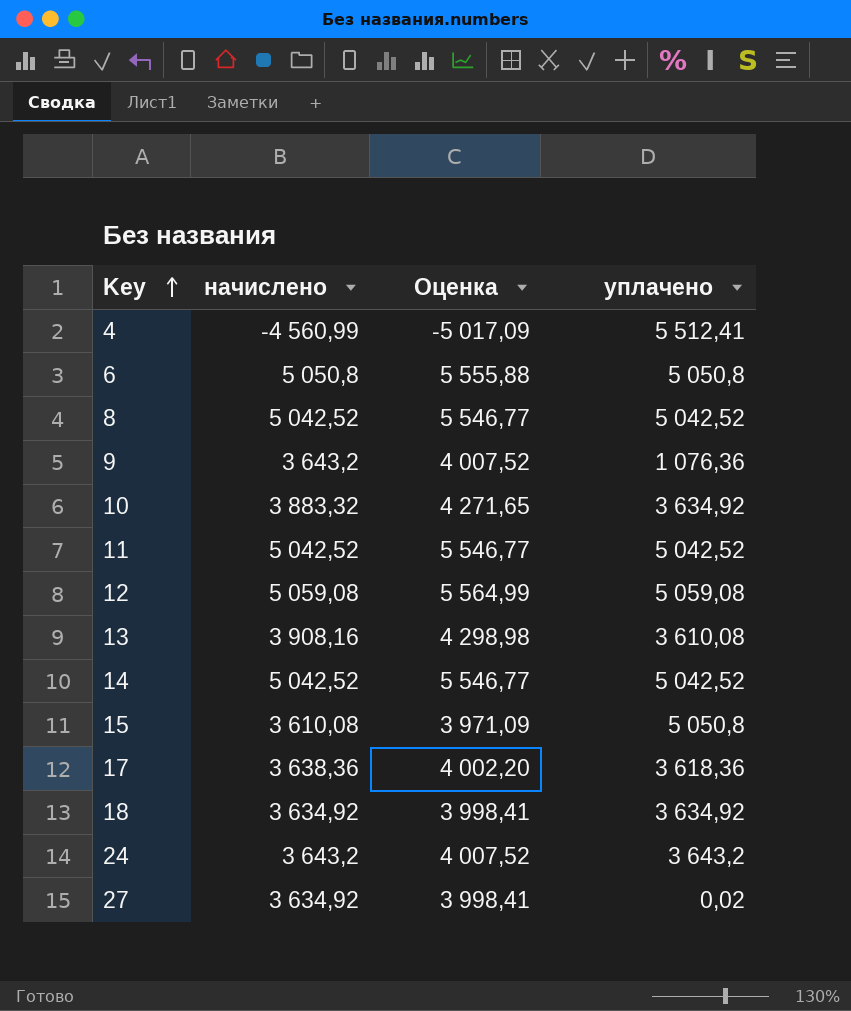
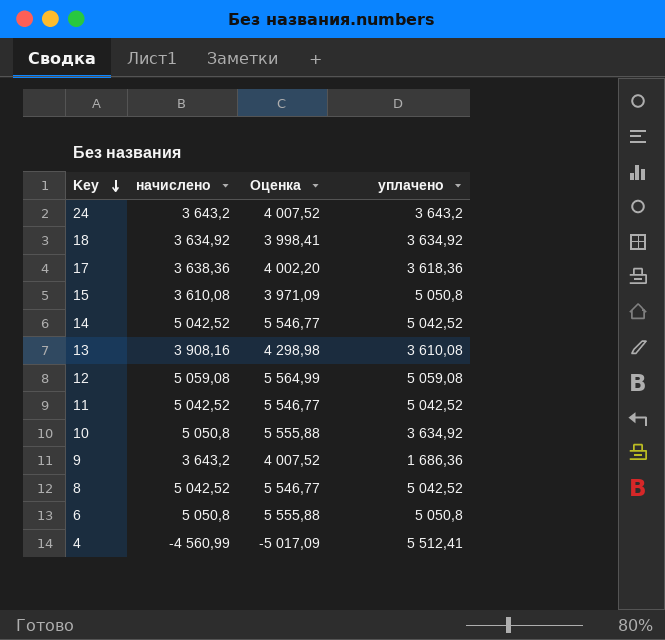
row order: Key ascending -> Key descending
row 27: 3 634,92 | 3 998,41 | 0,02 -> none
10 | начислено: 3 883,32 -> 5 050,8
10 | Оценка: 4 271,65 -> 5 555,88
9 | уплачено: 1 076,36 -> 1 686,36

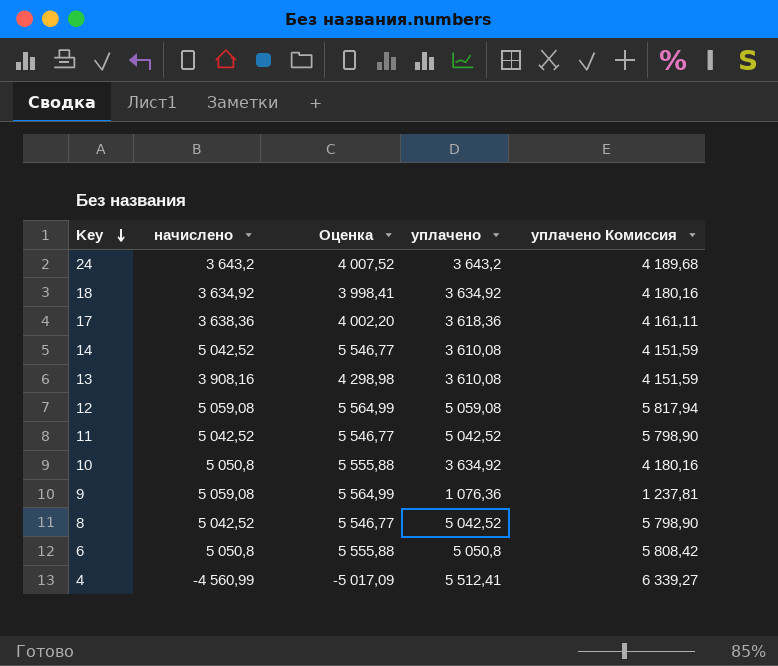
column уплачено Комиссия | formula: none -> [уплачено] * 1,15
row 15: 3 610,08 | 3 971,09 | 5 050,8 -> none
14 | уплачено: 5 042,52 -> 3 610,08
9 | начислено: 3 643,2 -> 5 059,08
9 | Оценка: 4 007,52 -> 5 564,99
9 | уплачено: 1 686,36 -> 1 076,36

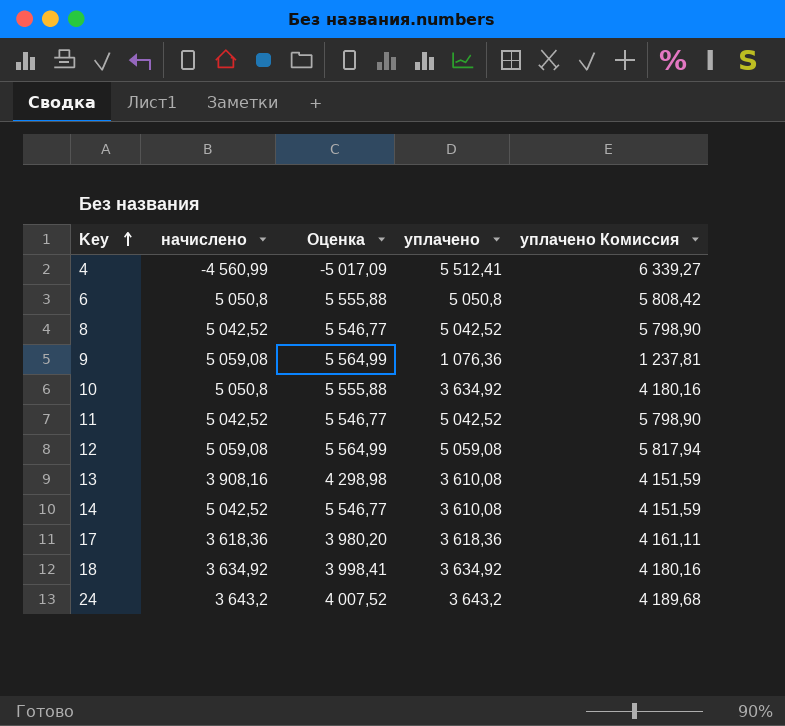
row order: Key descending -> Key ascending
17 | начислено: 3 638,36 -> 3 618,36
17 | Оценка: 4 002,20 -> 3 980,20

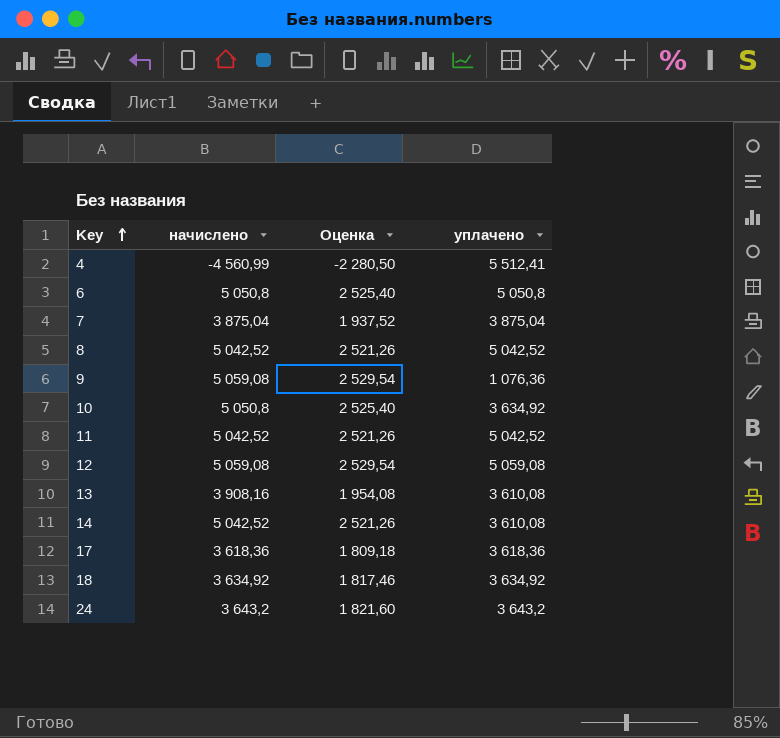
column уплачено Комиссия | formula: [уплачено] * 1,15 -> none
column Оценка | formula: [начислено] * 1,1 -> [начислено] * 0,5
row 7: none -> 3 875,04 | 1 937,52 | 3 875,04

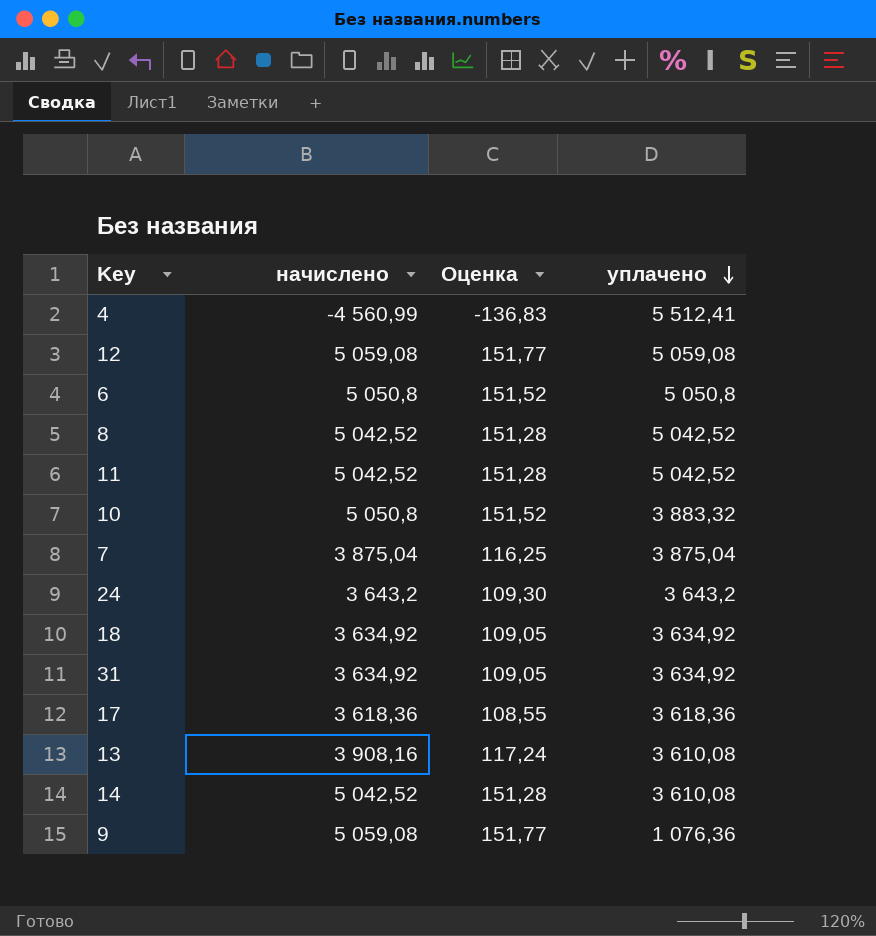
row order: Key ascending -> уплачено descending
column Оценка | formula: [начислено] * 0,5 -> [начислено] * 0,03
10 | уплачено: 3 634,92 -> 3 883,32
row 31: none -> 3 634,92 | 109,05 | 3 634,92

